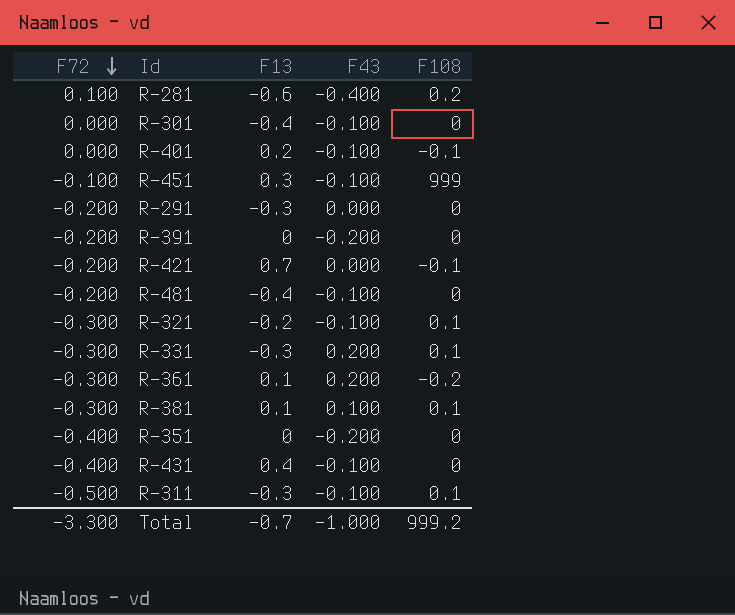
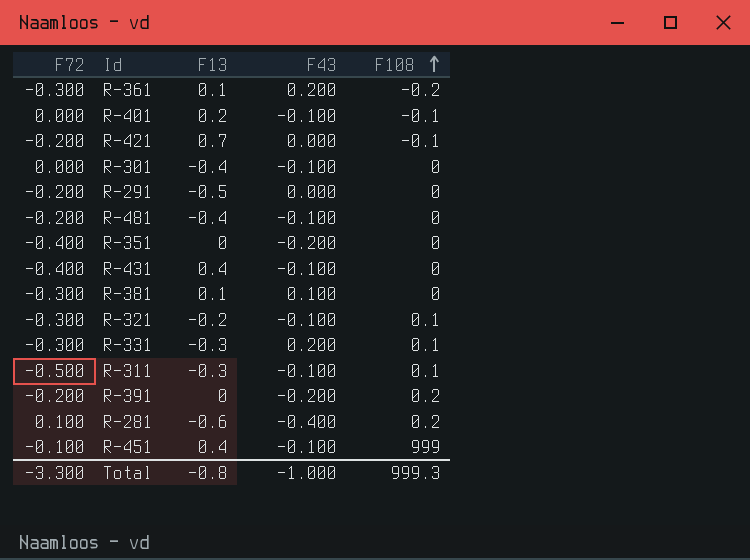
row order: F72 descending -> F108 ascending
R-291 | F13: -0.3 -> -0.5
R-381 | F108: 0.1 -> 0
R-391 | F108: 0 -> 0.2
R-451 | F13: 0.3 -> 0.4
Total | F13: -0.7 -> -0.8
Total | F108: 999.2 -> 999.3

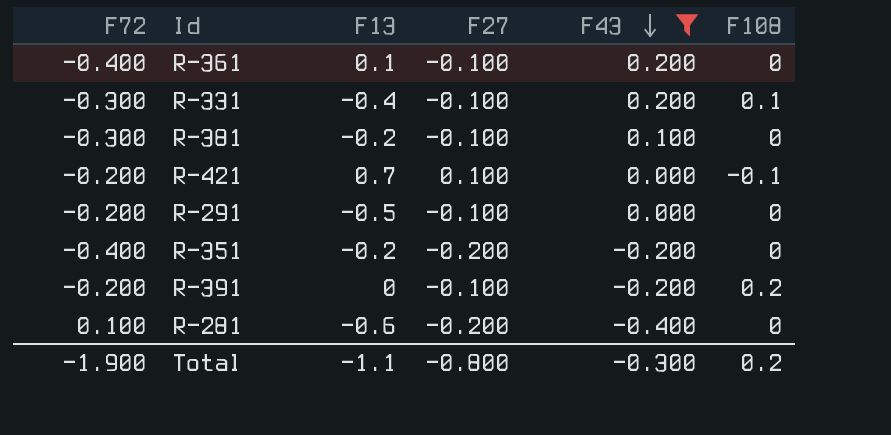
filter: none -> F43 != -0.100
row order: F108 ascending -> F43 descending
column F27 | position: none -> 4
R-361 | F72: -0.300 -> -0.400
R-361 | F108: -0.2 -> 0
R-331 | F13: -0.3 -> -0.4
R-381 | F13: 0.1 -> -0.2
R-351 | F13: 0 -> -0.2
R-281 | F108: 0.2 -> 0
Total | F72: -3.300 -> -1.900
Total | F13: -0.8 -> -1.1
Total | F43: -1.000 -> -0.300
Total | F108: 999.3 -> 0.2

